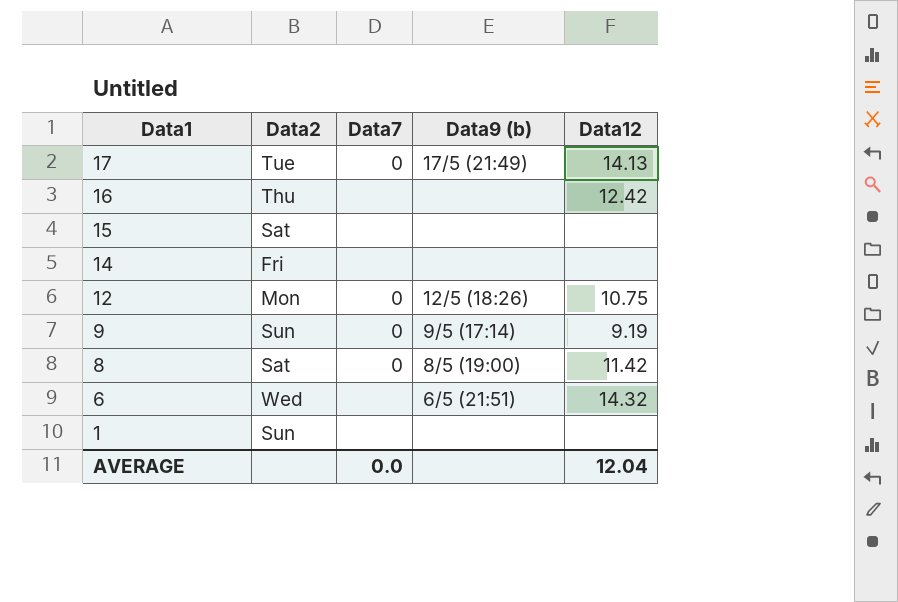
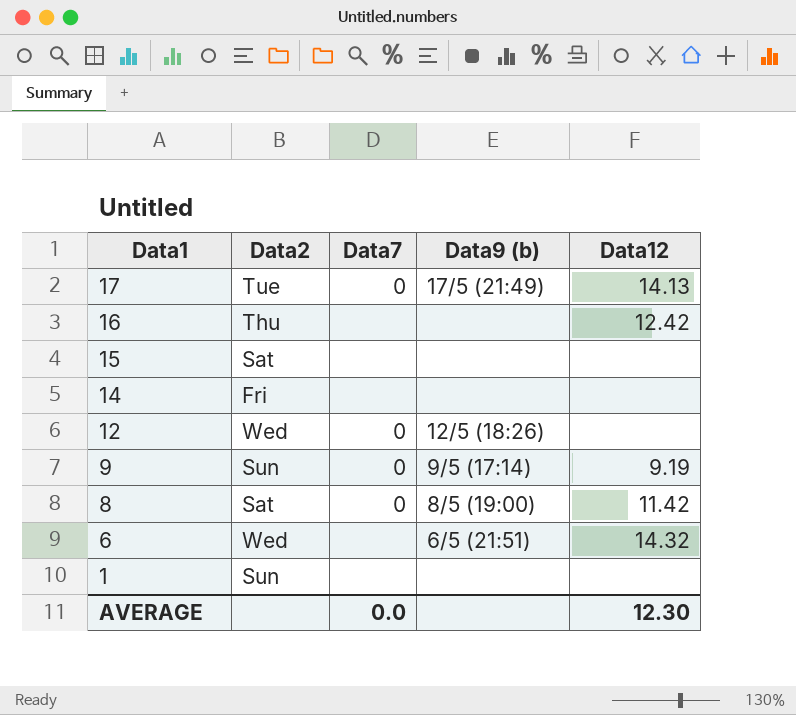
12 | Data2: Mon -> Wed
12 | Data12: 10.75 -> none
AVERAGE | Data12: 12.04 -> 12.30

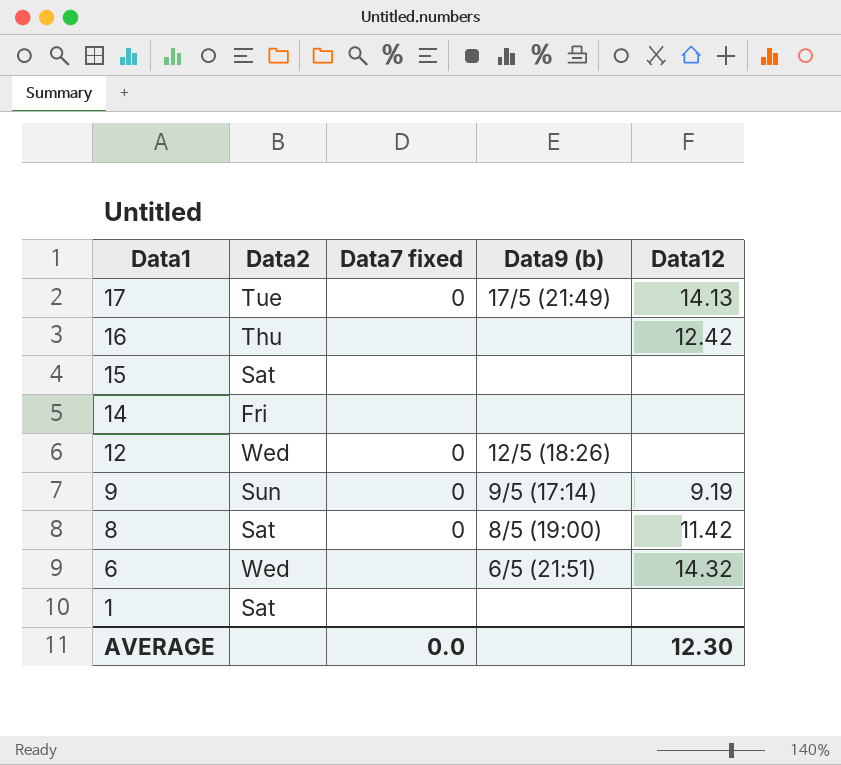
column name: Data7 -> Data7 fixed
1 | Data2: Sun -> Sat

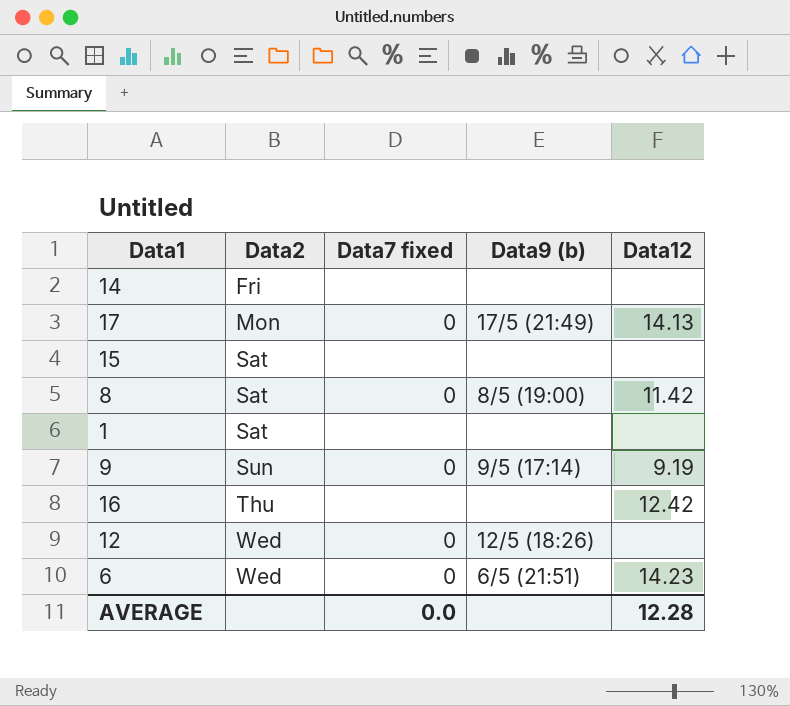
row order: Data1 descending -> Data2 ascending
17 | Data2: Tue -> Mon
6 | Data7 fixed: none -> 0
6 | Data12: 14.32 -> 14.23
AVERAGE | Data12: 12.30 -> 12.28

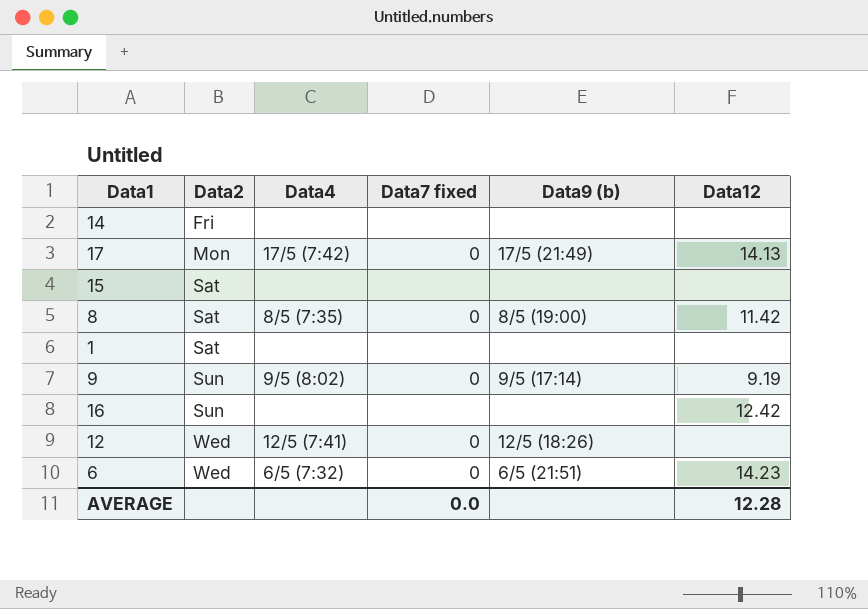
column Data4 | position: none -> 3
16 | Data2: Thu -> Sun

